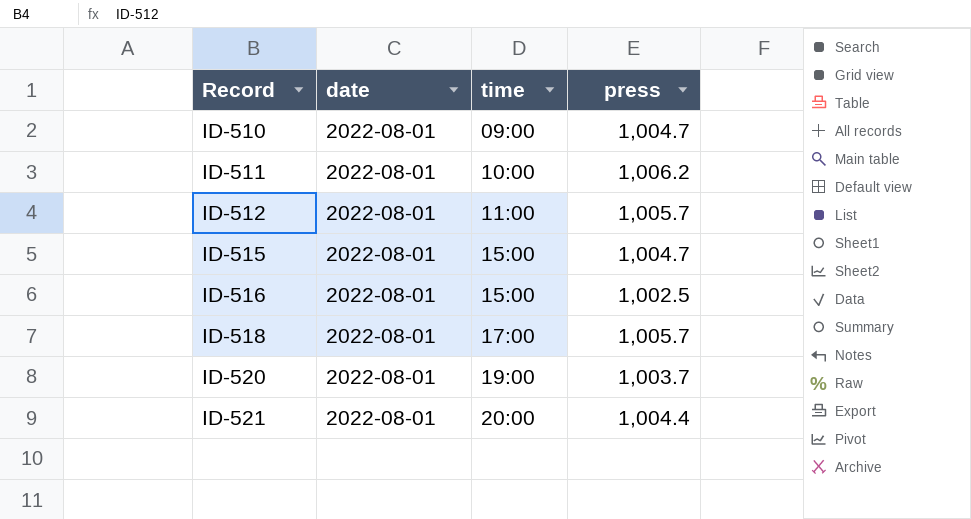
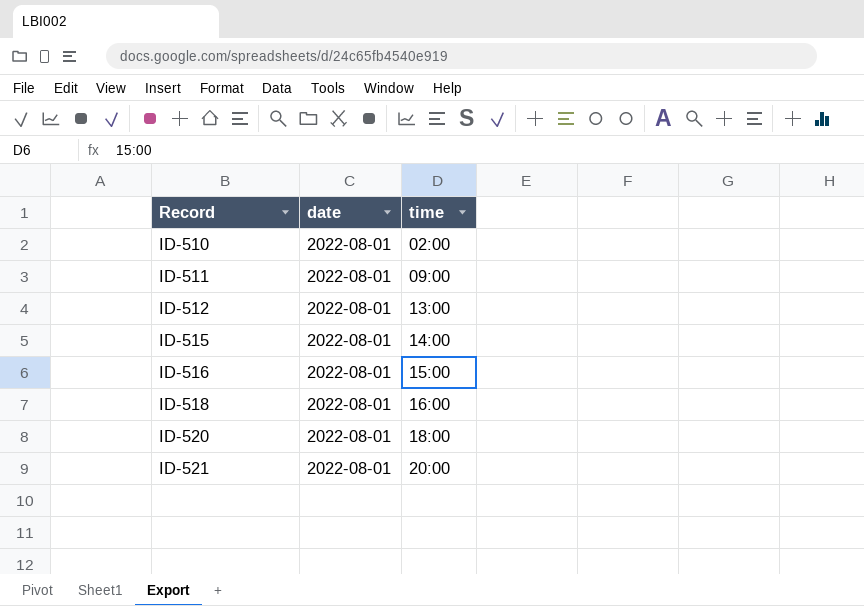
column press | position: 4 -> none
ID-510 | time: 09:00 -> 02:00
ID-511 | time: 10:00 -> 09:00
ID-512 | time: 11:00 -> 13:00
ID-515 | time: 15:00 -> 14:00
ID-518 | time: 17:00 -> 16:00
ID-520 | time: 19:00 -> 18:00

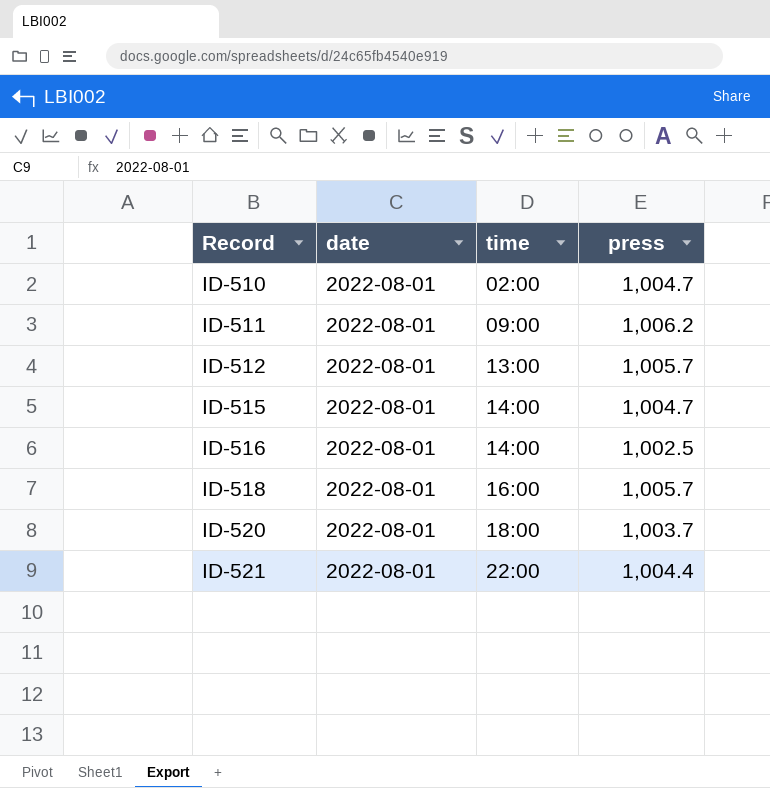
column press | position: none -> 4
ID-516 | time: 15:00 -> 14:00
ID-521 | time: 20:00 -> 22:00

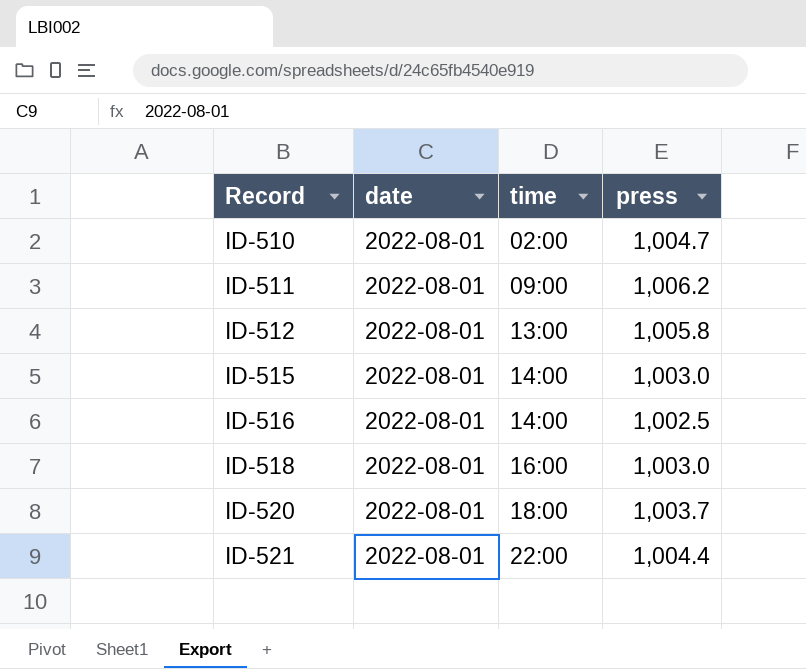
ID-512 | press: 1,005.7 -> 1,005.8
ID-515 | press: 1,004.7 -> 1,003.0
ID-518 | press: 1,005.7 -> 1,003.0

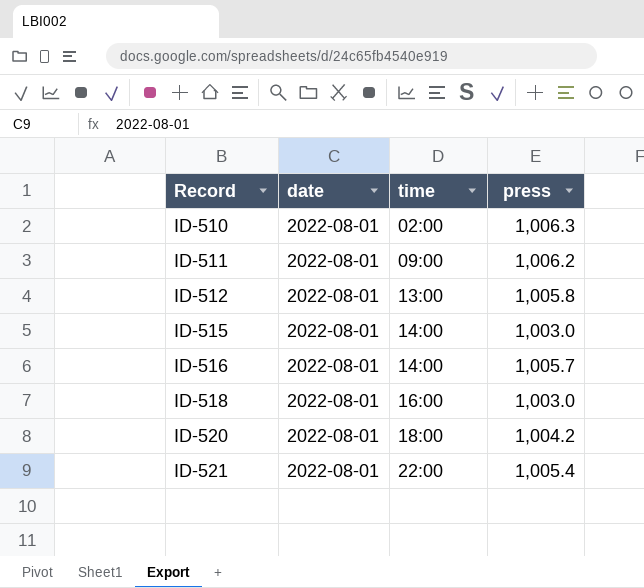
ID-510 | press: 1,004.7 -> 1,006.3
ID-516 | press: 1,002.5 -> 1,005.7
ID-520 | press: 1,003.7 -> 1,004.2
ID-521 | press: 1,004.4 -> 1,005.4

